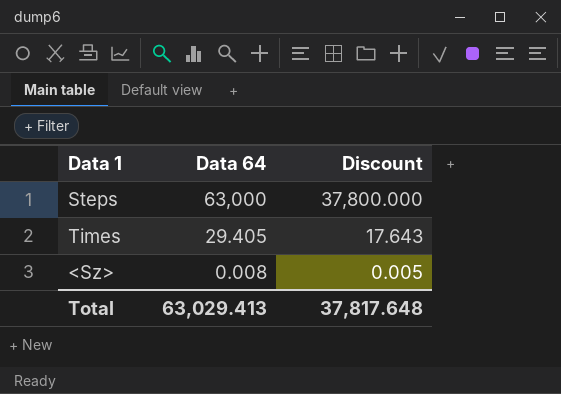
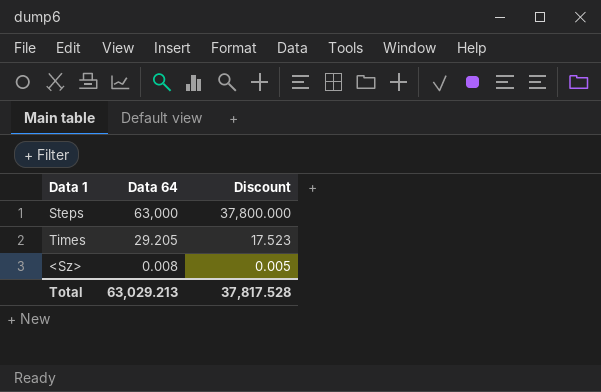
Times | Data 64: 29.405 -> 29.205
Times | Discount: 17.643 -> 17.523
Total | Data 64: 63,029.413 -> 63,029.213
Total | Discount: 37,817.648 -> 37,817.528

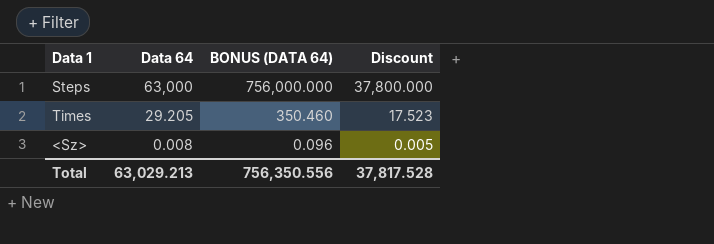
column BONUS (DATA 64) | formula: none -> [Data 64] * 12

